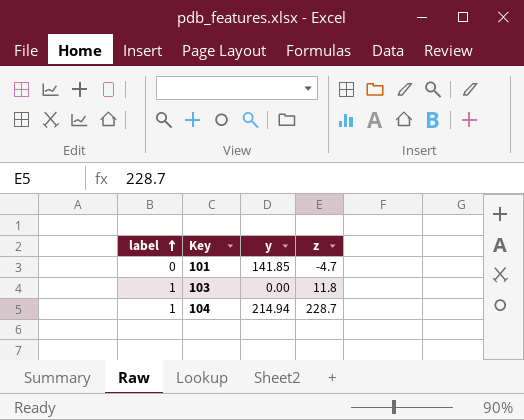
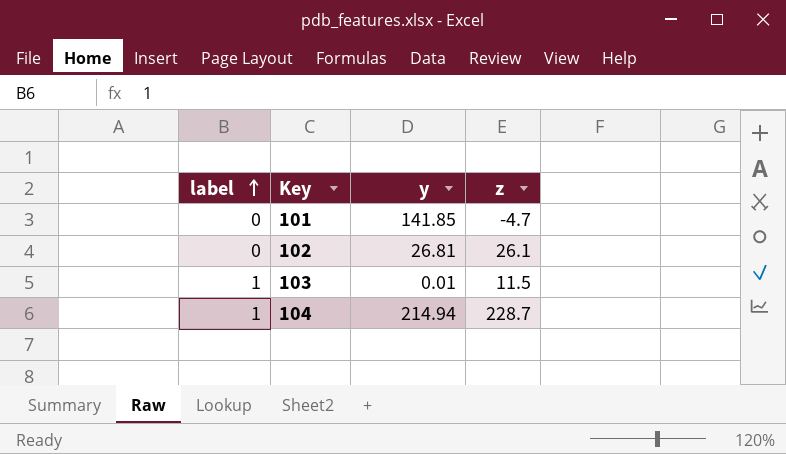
row 102: none -> 0 | 26.81 | 26.1
103 | y: 0.00 -> 0.01
103 | z: 11.8 -> 11.5

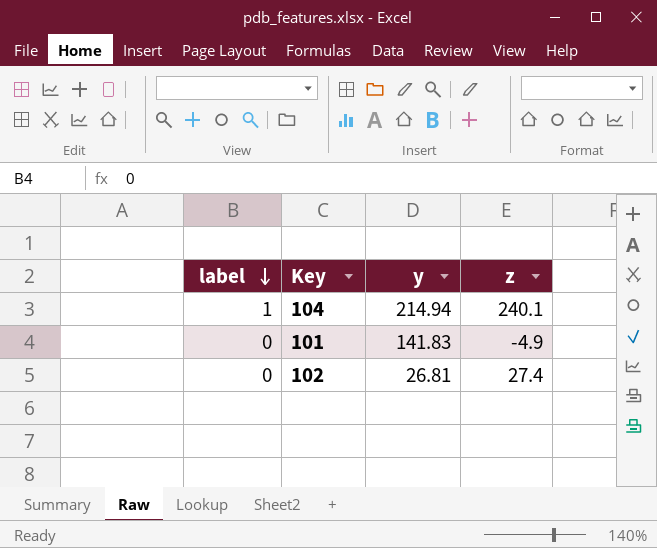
row order: label ascending -> label descending
row 103: 1 | 0.01 | 11.5 -> none
104 | z: 228.7 -> 240.1
101 | y: 141.85 -> 141.83
101 | z: -4.7 -> -4.9
102 | z: 26.1 -> 27.4

